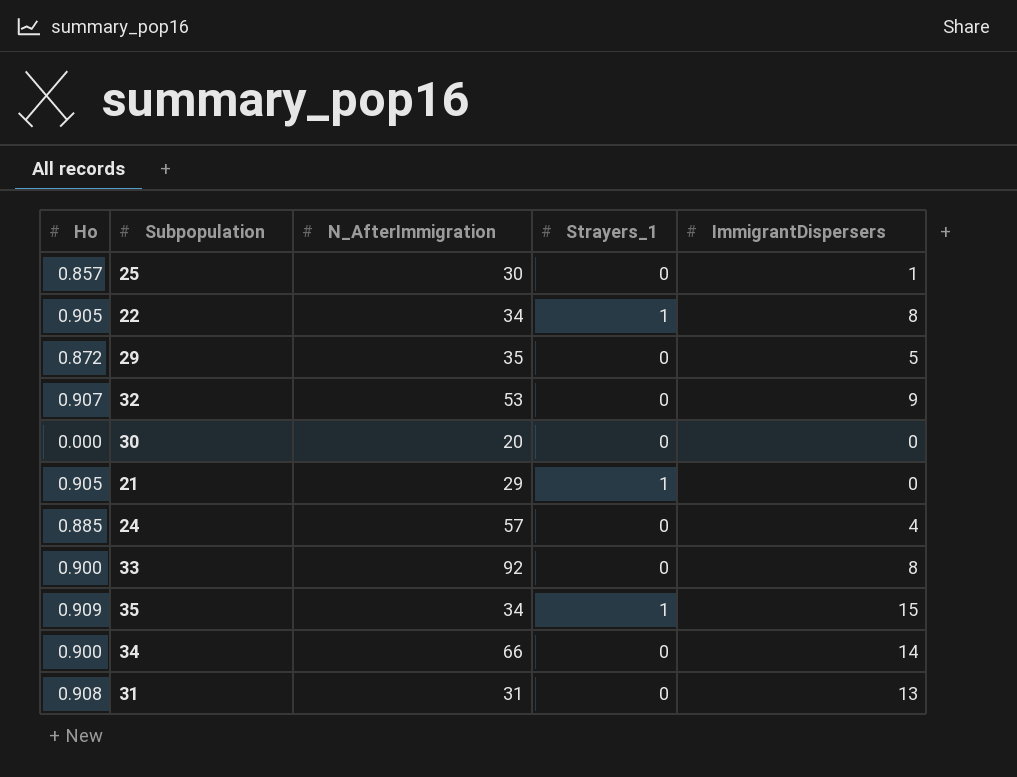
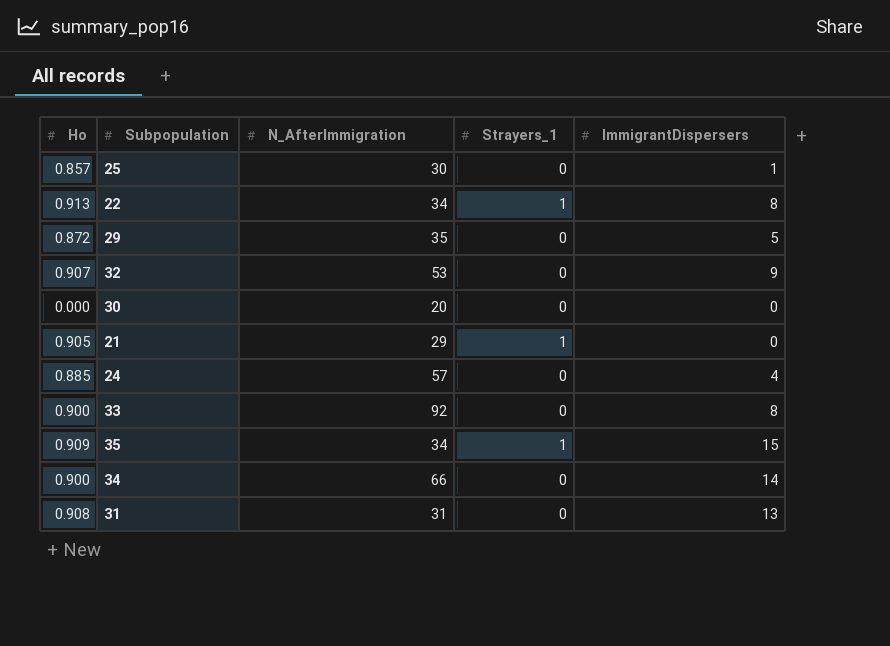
22 | Ho: 0.905 -> 0.913

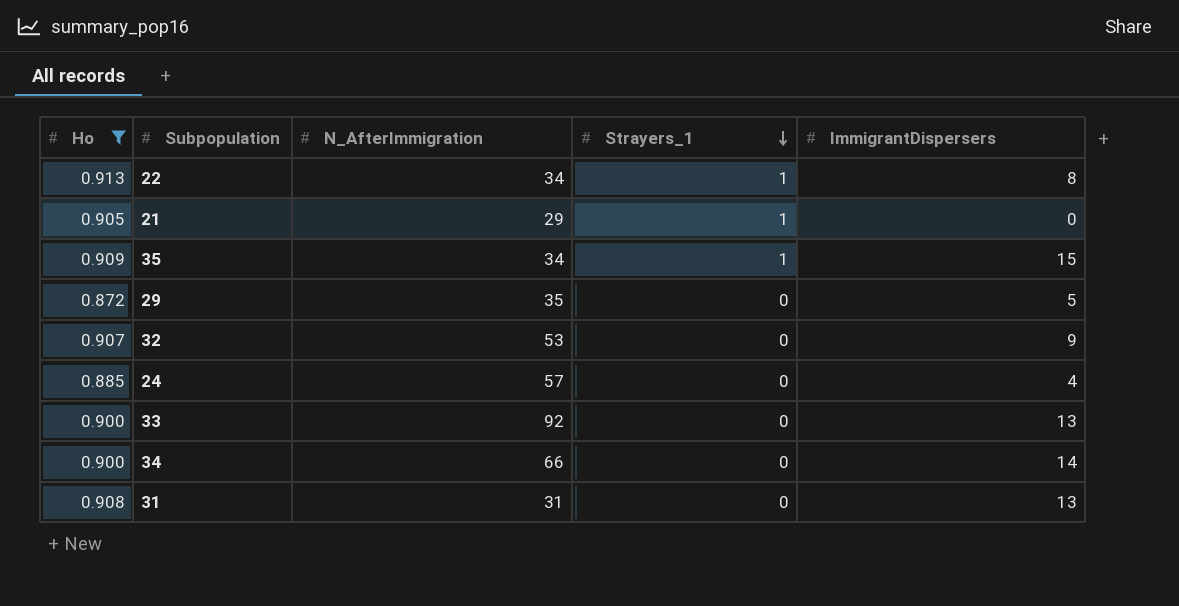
filter: none -> Ho >= 0.872
row order: none -> Strayers_1 descending
33 | ImmigrantDispersers: 8 -> 13

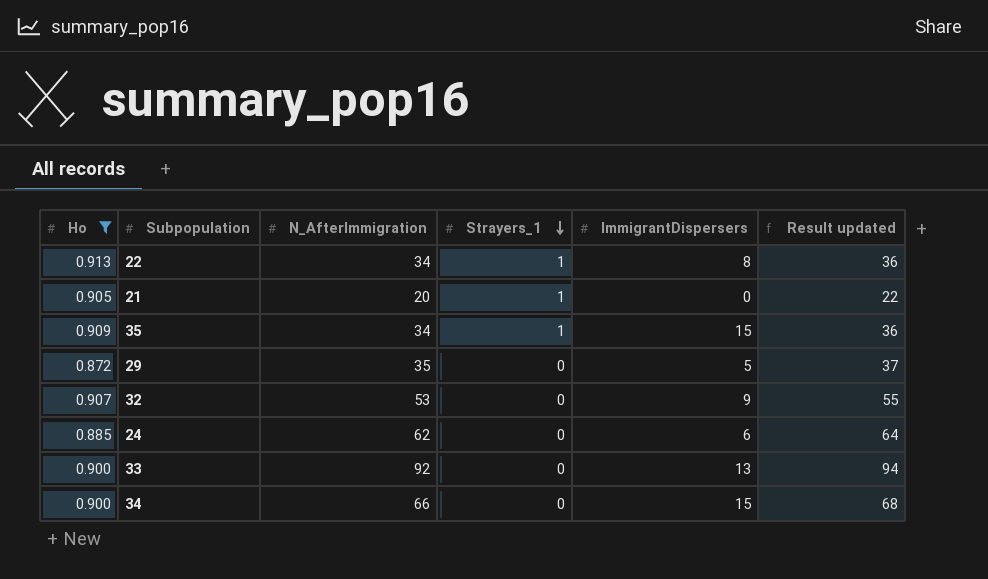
column Result updated | formula: none -> [N_AfterImmigration] + 2
row 31: 0.908 | 31 | 0 | 13 -> none
21 | N_AfterImmigration: 29 -> 20
24 | N_AfterImmigration: 57 -> 62
24 | ImmigrantDispersers: 4 -> 6
34 | ImmigrantDispersers: 14 -> 15

